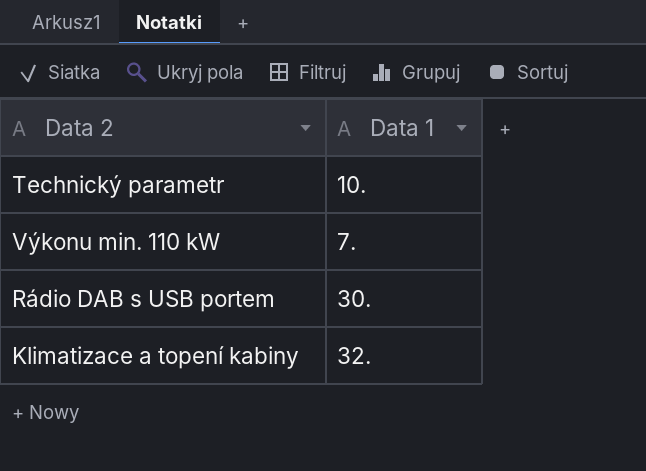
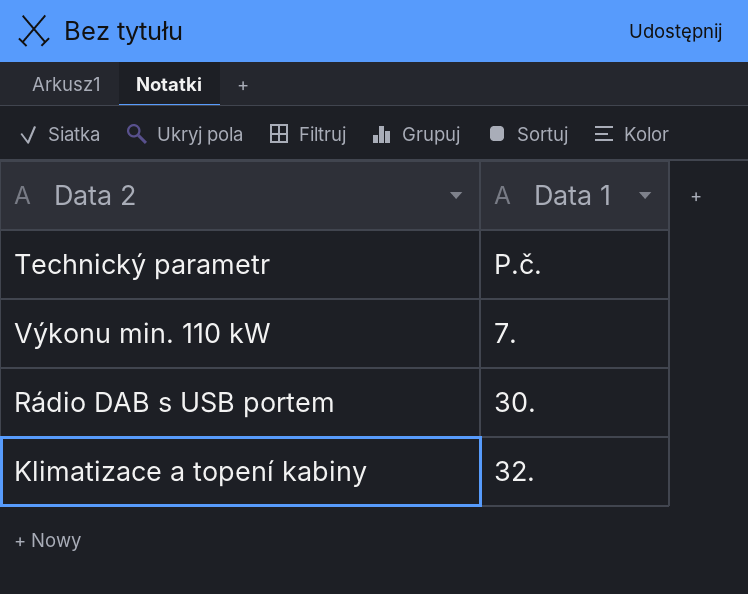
Technický parametr | Data 1: 10. -> P.č.

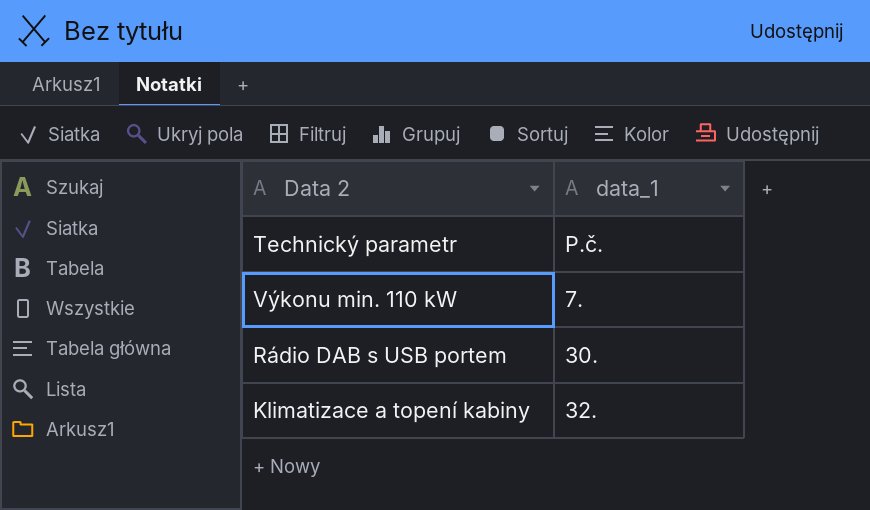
column name: Data 1 -> data_1

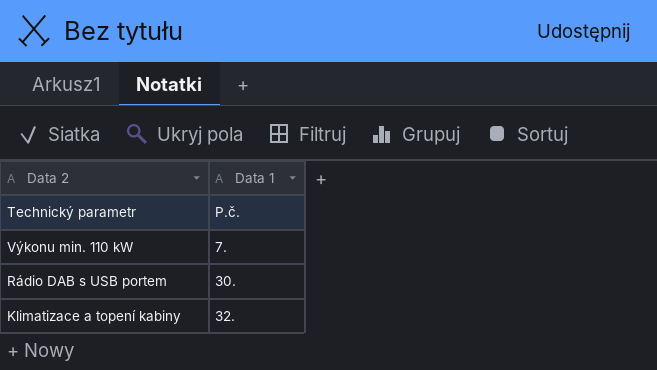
column name: data_1 -> Data 1

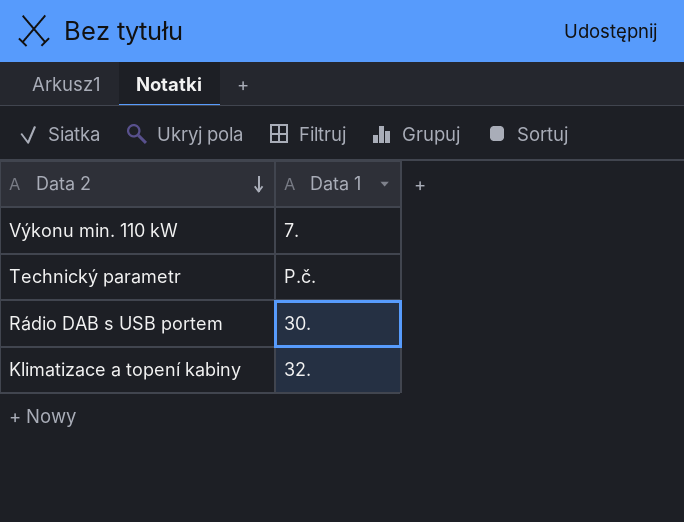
row order: none -> Data 2 descending

